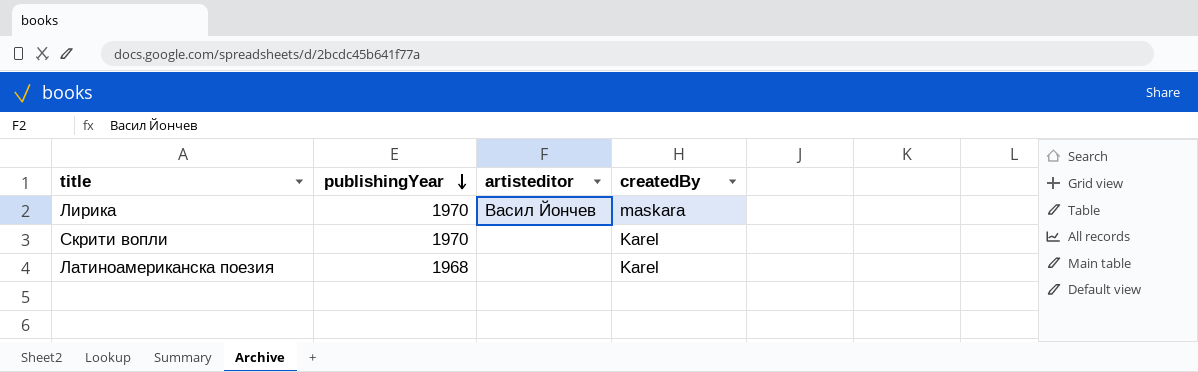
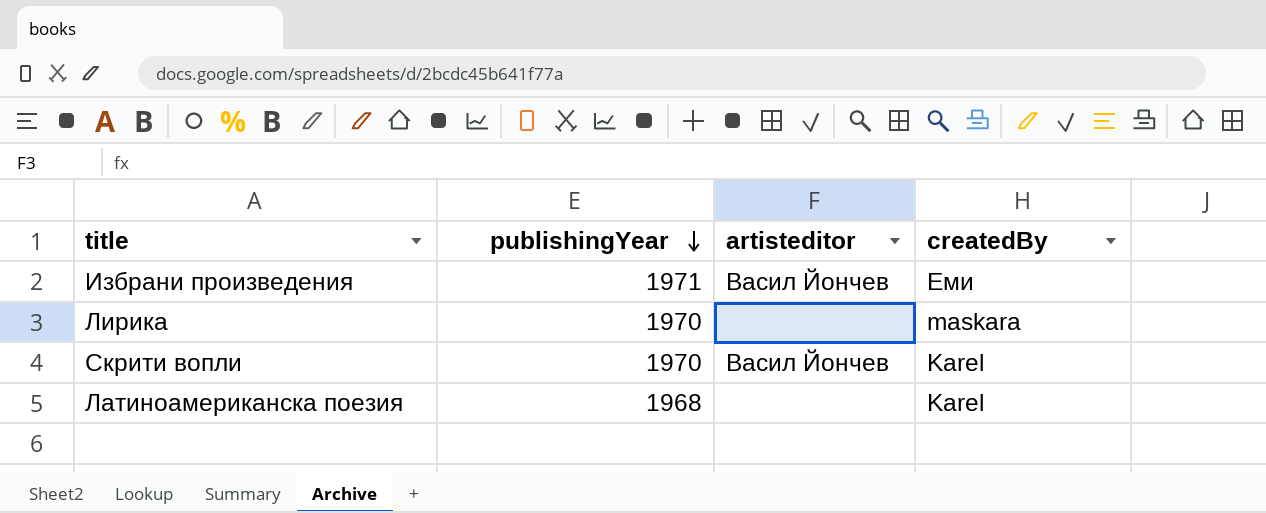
row Избрани произведения: none -> 1971 | Васил Йончев | Еми
Лирика | artisteditor: Васил Йончев -> none
Скрити вопли | artisteditor: none -> Васил Йончев

